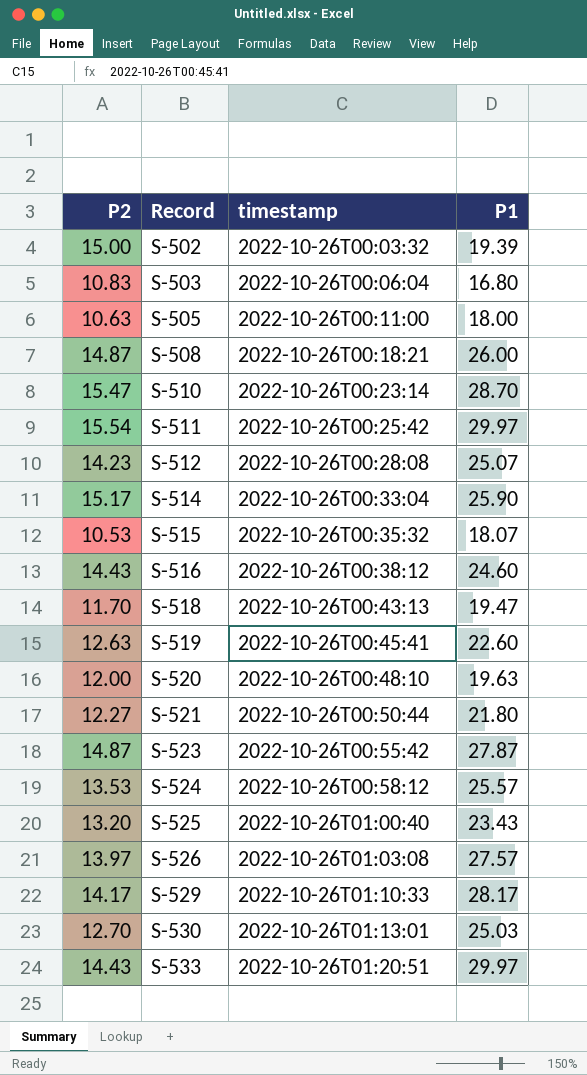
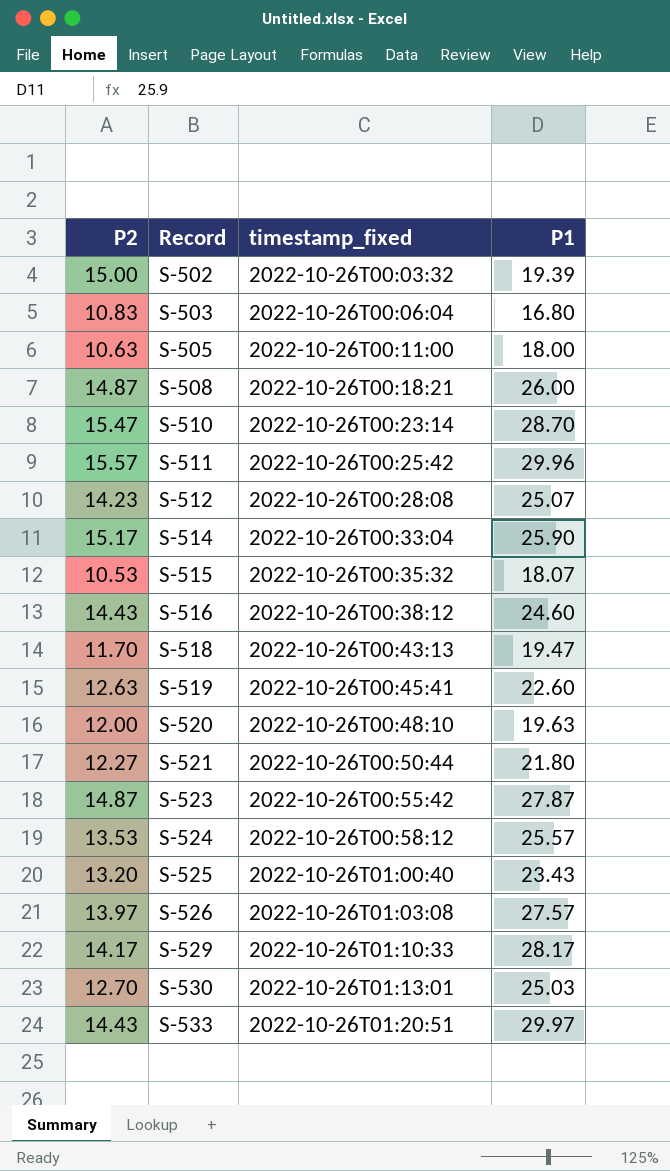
column name: timestamp -> timestamp_fixed
S-511 | P2: 15.54 -> 15.57
S-511 | P1: 29.97 -> 29.96

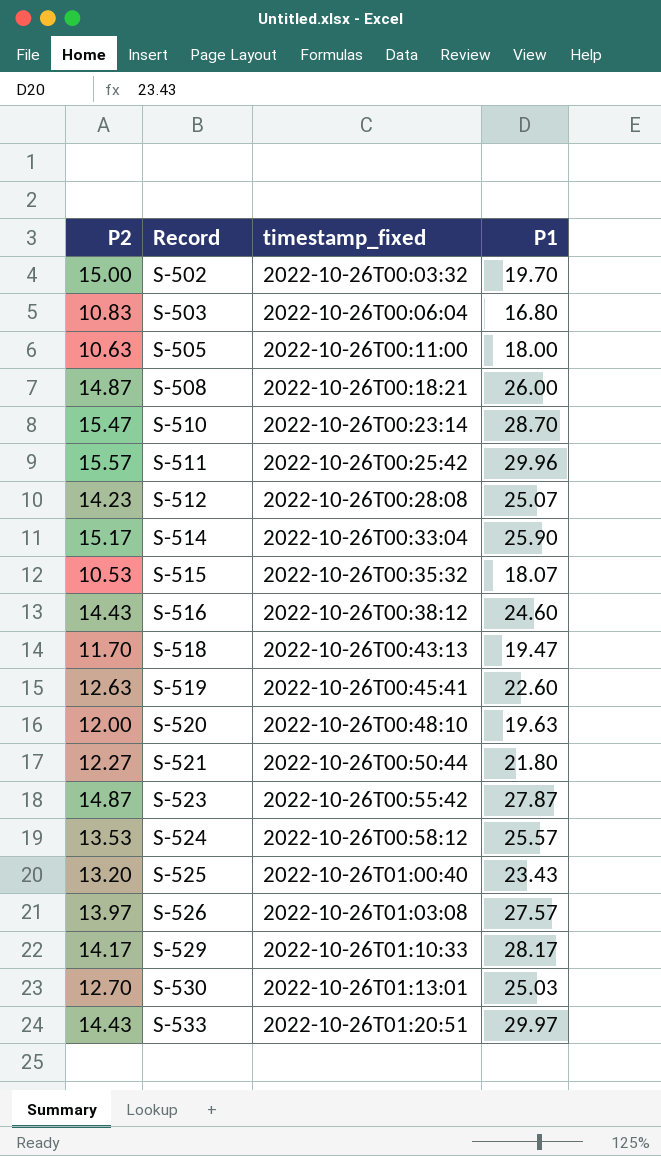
S-502 | P1: 19.39 -> 19.70

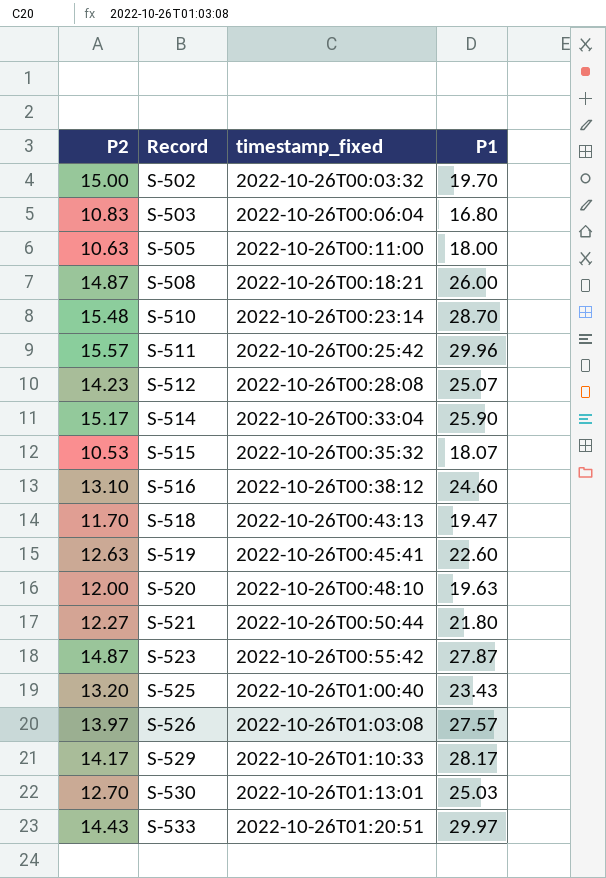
row S-524: 13.53 | 2022-10-26T00:58:12 | 25.57 -> none
S-510 | P2: 15.47 -> 15.48
S-516 | P2: 14.43 -> 13.10

